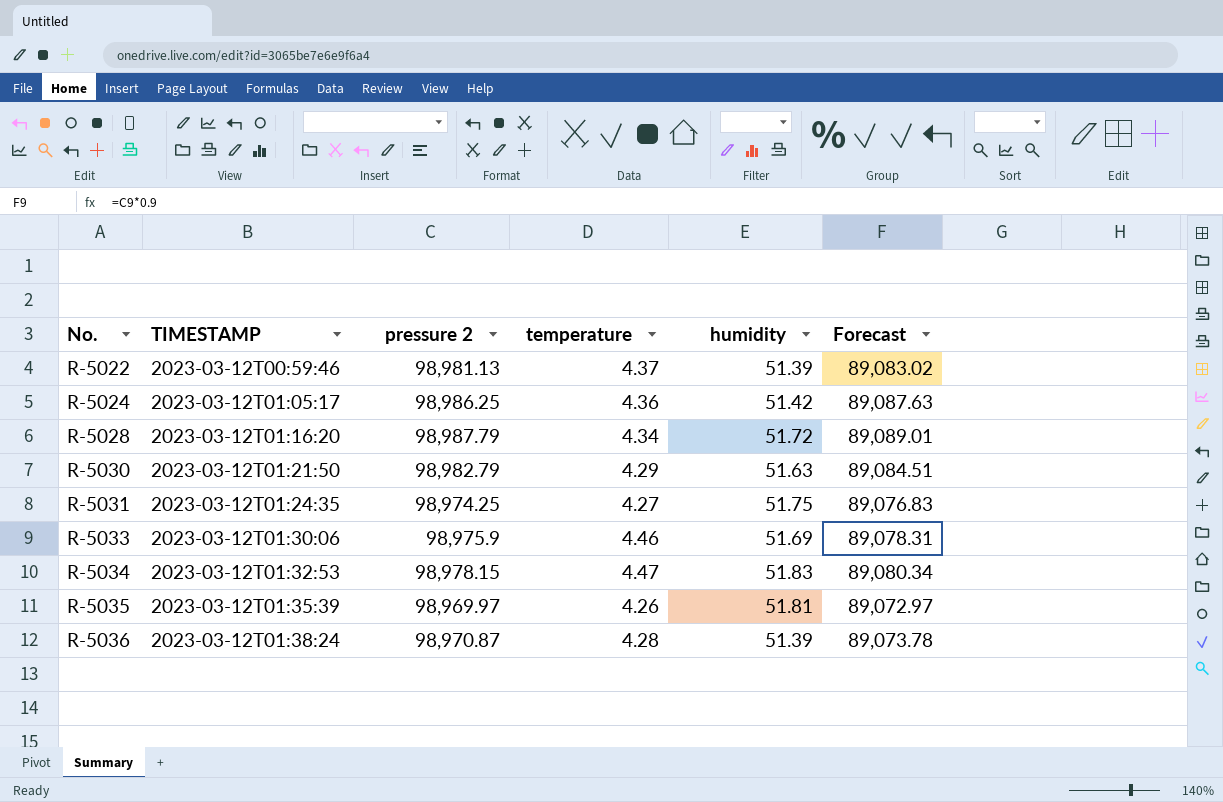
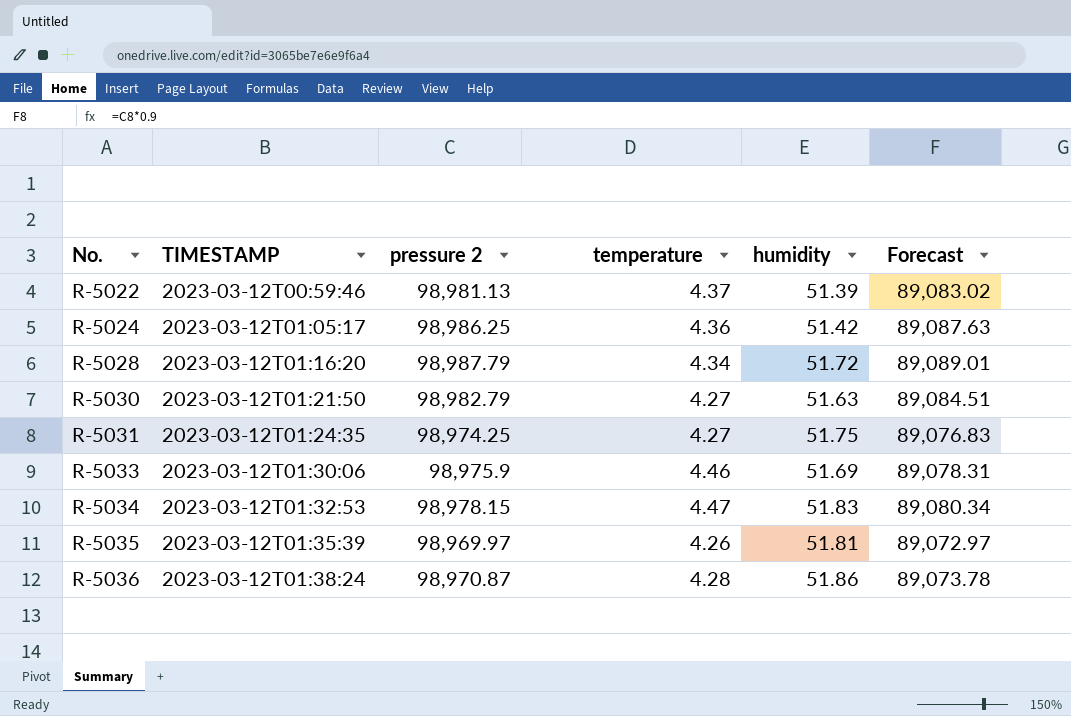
R-5030 | temperature: 4.29 -> 4.27
R-5036 | humidity: 51.39 -> 51.86

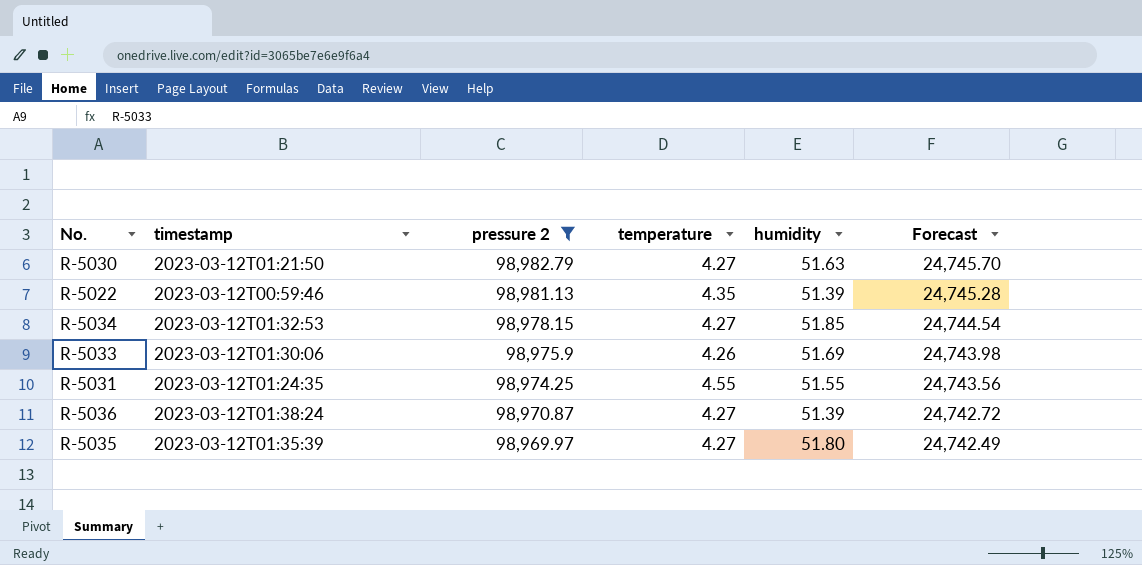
filter: none -> pressure 2 <= 98,982.79
row order: No. ascending -> pressure 2 descending
column name: TIMESTAMP -> timestamp
column Forecast | formula: [pressure 2] * 0.9 -> [pressure 2] * 0.25
R-5022 | temperature: 4.37 -> 4.35
R-5034 | temperature: 4.47 -> 4.27
R-5034 | humidity: 51.83 -> 51.85
R-5033 | temperature: 4.46 -> 4.26
R-5031 | temperature: 4.27 -> 4.55
R-5031 | humidity: 51.75 -> 51.55
R-5036 | temperature: 4.28 -> 4.27
R-5036 | humidity: 51.86 -> 51.39
R-5035 | temperature: 4.26 -> 4.27
R-5035 | humidity: 51.81 -> 51.80

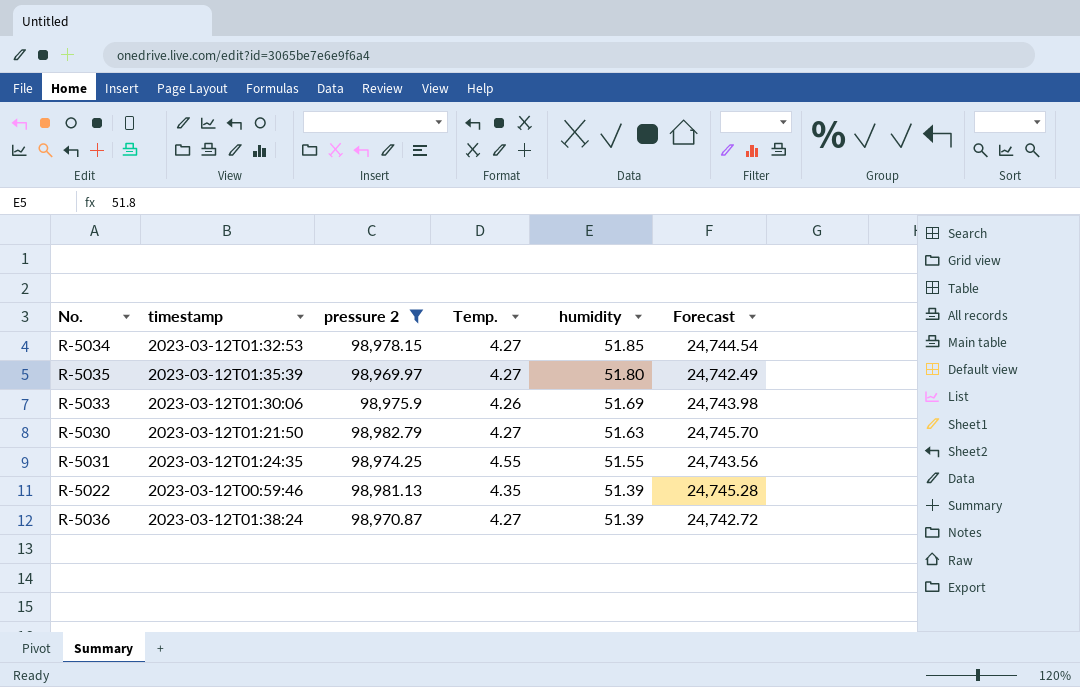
row order: pressure 2 descending -> humidity descending
column name: temperature -> Temp.

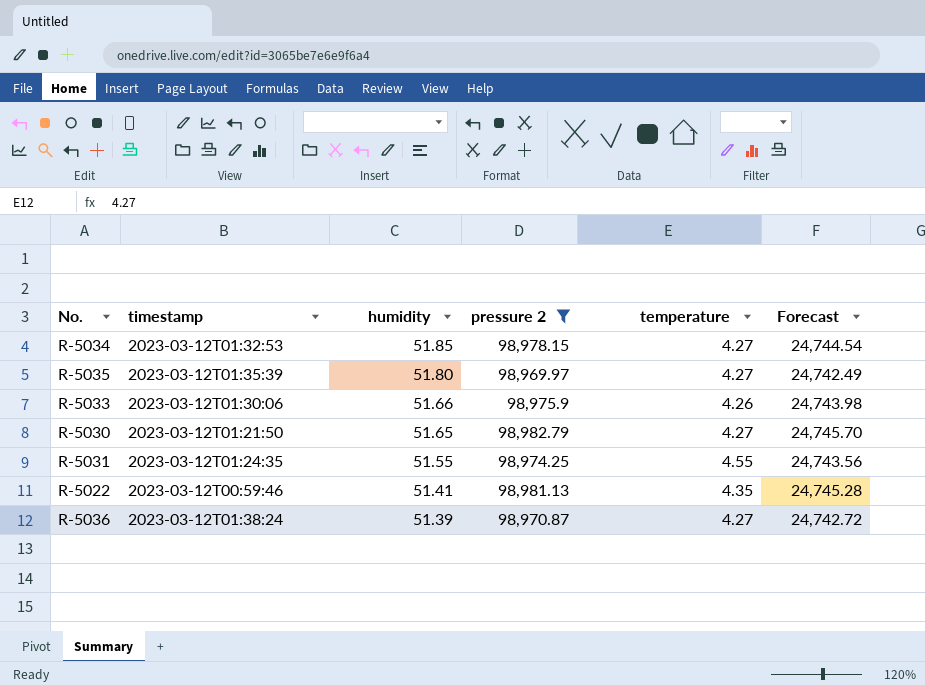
column humidity | position: 5 -> 3
column name: Temp. -> temperature
R-5033 | humidity: 51.69 -> 51.66
R-5030 | humidity: 51.63 -> 51.65
R-5022 | humidity: 51.39 -> 51.41

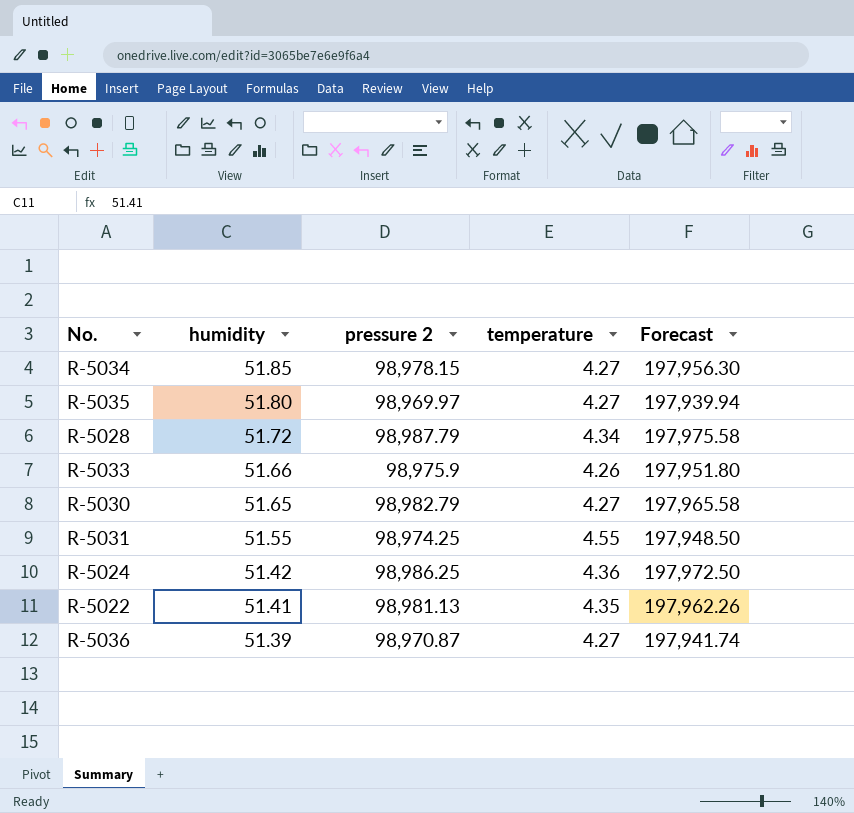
filter: pressure 2 <= 98,982.79 -> none
column timestamp | position: 2 -> none
column Forecast | formula: [pressure 2] * 0.25 -> [pressure 2] * 2

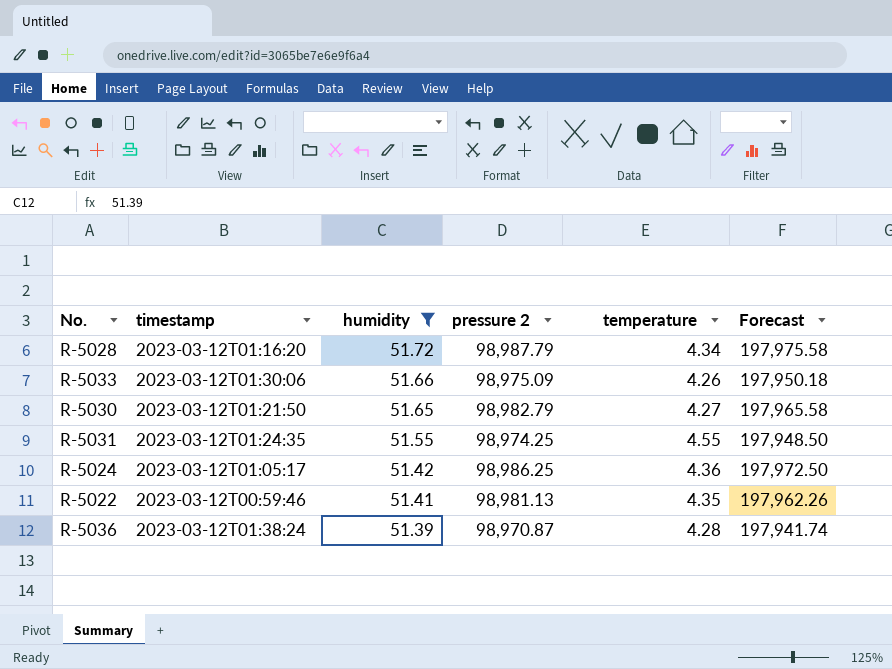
filter: none -> humidity <= 51.72
column timestamp | position: none -> 2
R-5033 | pressure 2: 98,975.9 -> 98,975.09
R-5033 | Forecast: 197,951.80 -> 197,950.18
R-5036 | temperature: 4.27 -> 4.28

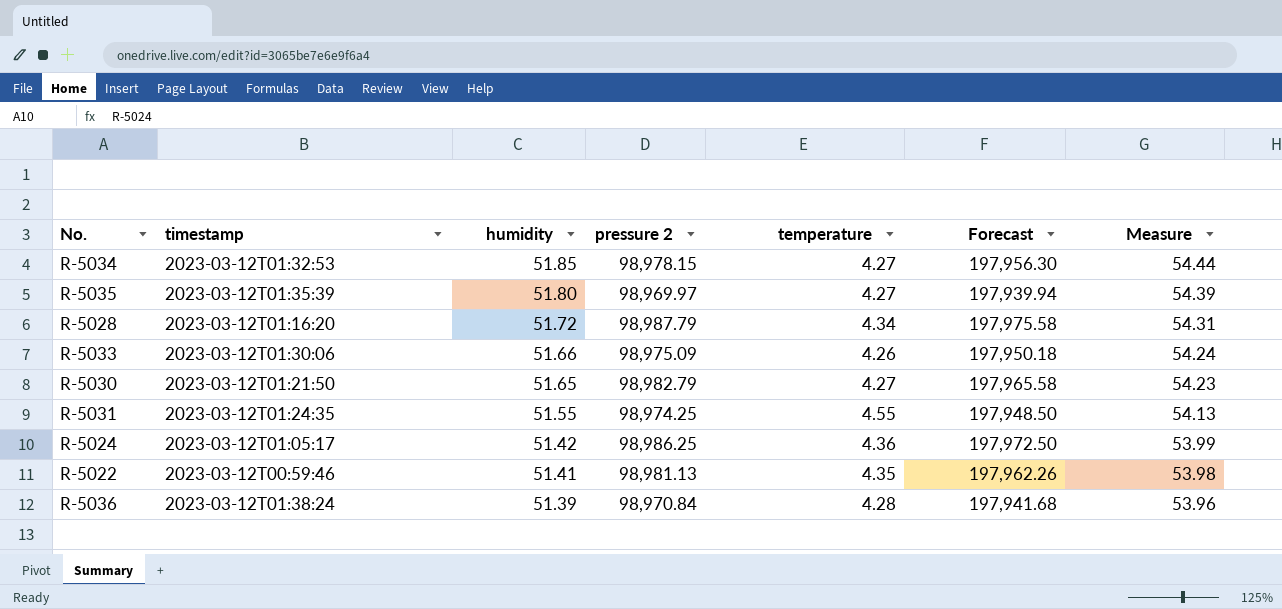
filter: humidity <= 51.72 -> none
column Measure | formula: none -> [humidity] * 1.05
R-5036 | pressure 2: 98,970.87 -> 98,970.84
R-5036 | Forecast: 197,941.74 -> 197,941.68

